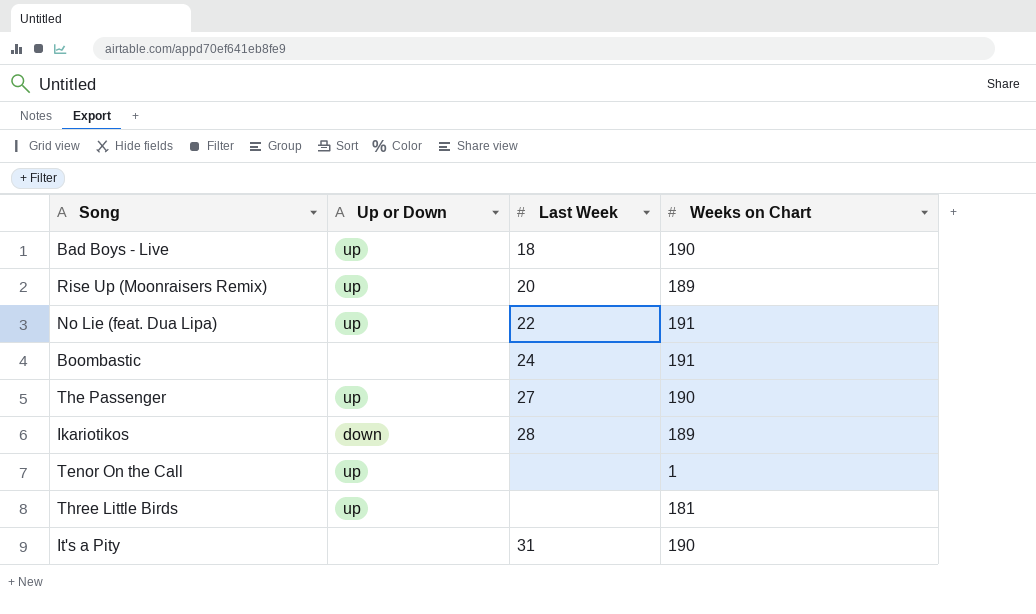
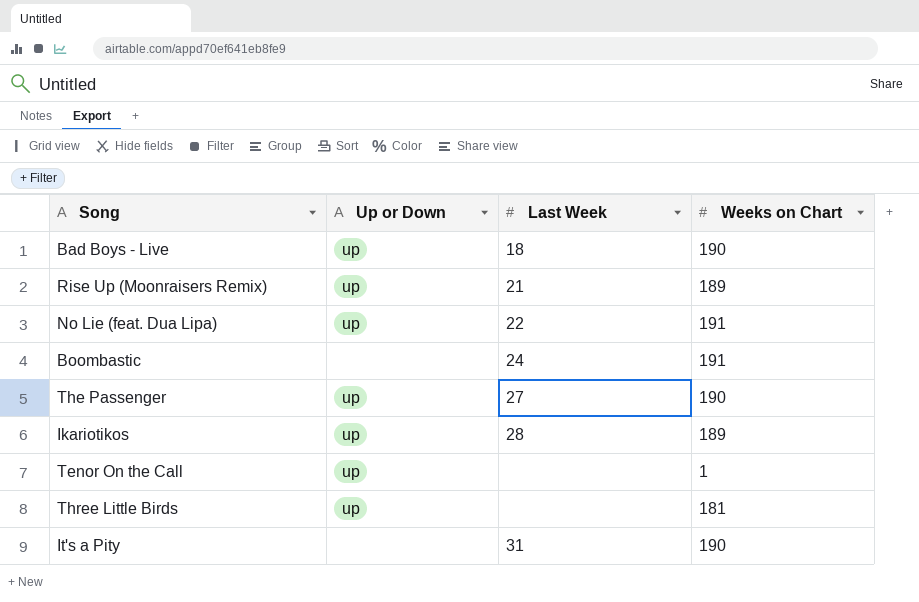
Rise Up (Moonraisers Remix) | Last Week: 20 -> 21
Ikariotikos | Up or Down: down -> up

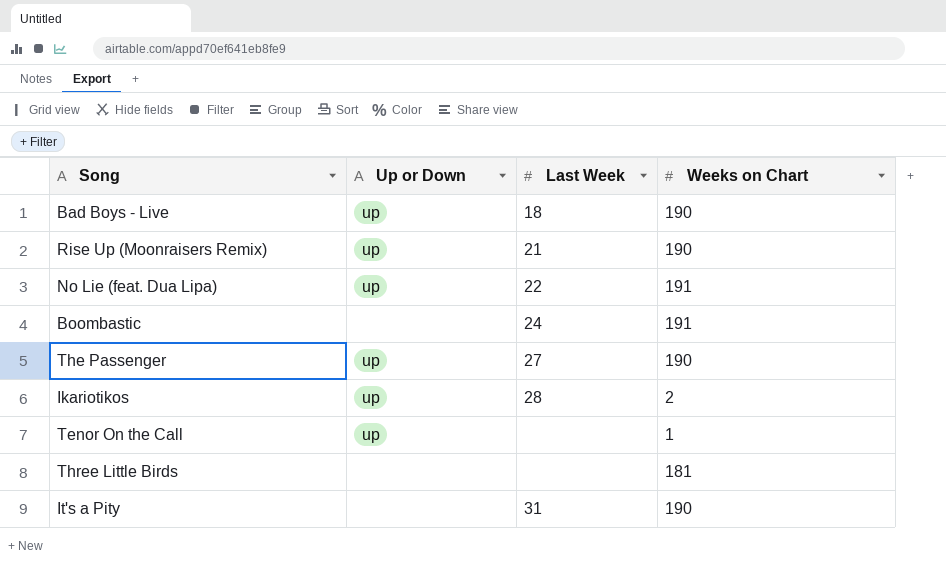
Rise Up (Moonraisers Remix) | Weeks on Chart: 189 -> 190
Ikariotikos | Weeks on Chart: 189 -> 2
Three Little Birds | Up or Down: up -> none

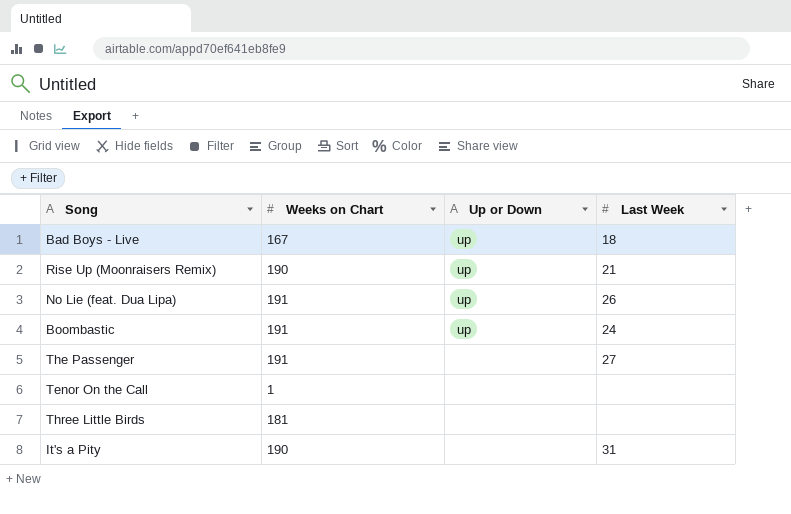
column Weeks on Chart | position: 4 -> 2
row Ikariotikos: up | 28 | 2 -> none
Bad Boys - Live | Weeks on Chart: 190 -> 167
No Lie (feat. Dua Lipa) | Last Week: 22 -> 26
Boombastic | Up or Down: none -> up
The Passenger | Weeks on Chart: 190 -> 191
The Passenger | Up or Down: up -> none
Tenor On the Call | Up or Down: up -> none

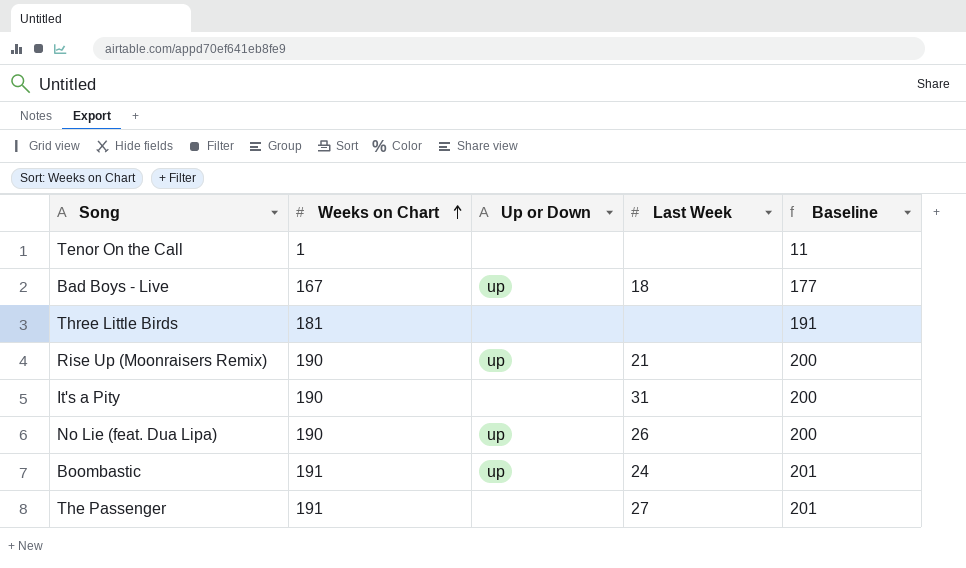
row order: none -> Weeks on Chart ascending
column Baseline | formula: none -> [Weeks on Chart] + 10
No Lie (feat. Dua Lipa) | Weeks on Chart: 191 -> 190

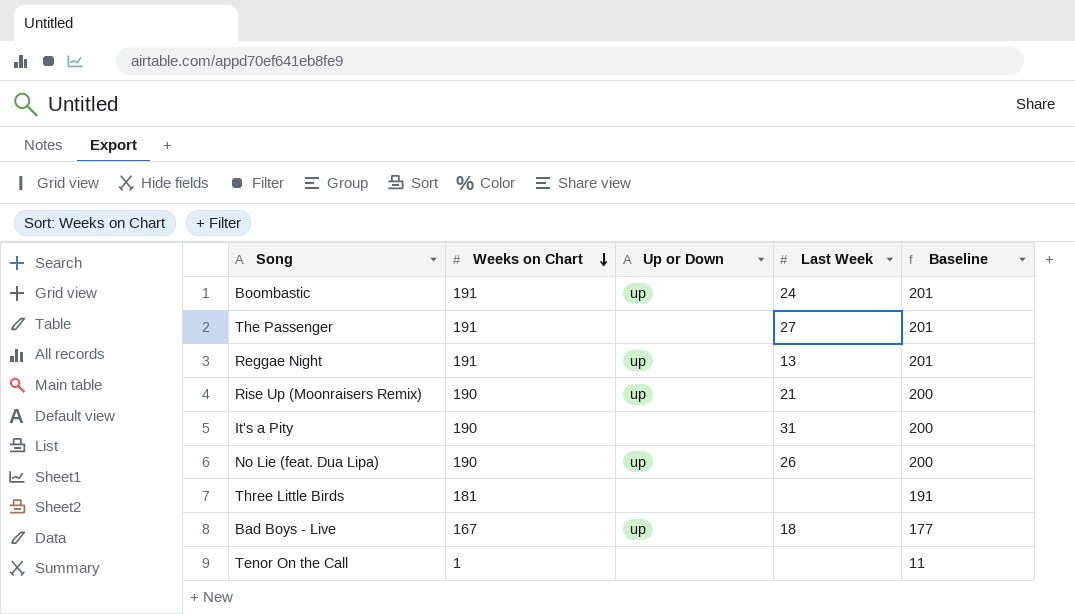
row order: Weeks on Chart ascending -> Weeks on Chart descending
row Reggae Night: none -> 191 | up | 13 | 201

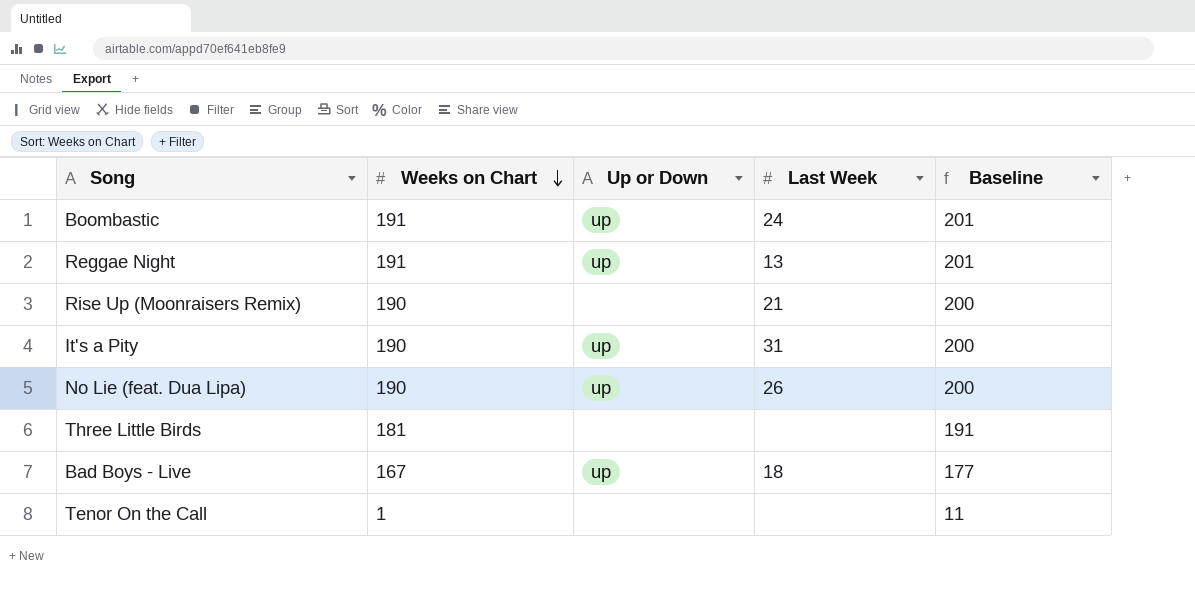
row The Passenger: 191 | none | 27 | 201 -> none
Rise Up (Moonraisers Remix) | Up or Down: up -> none
It's a Pity | Up or Down: none -> up

